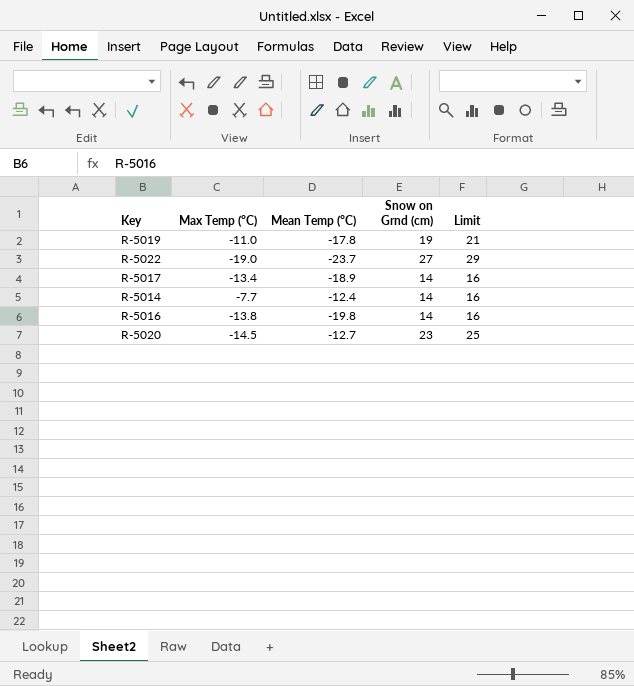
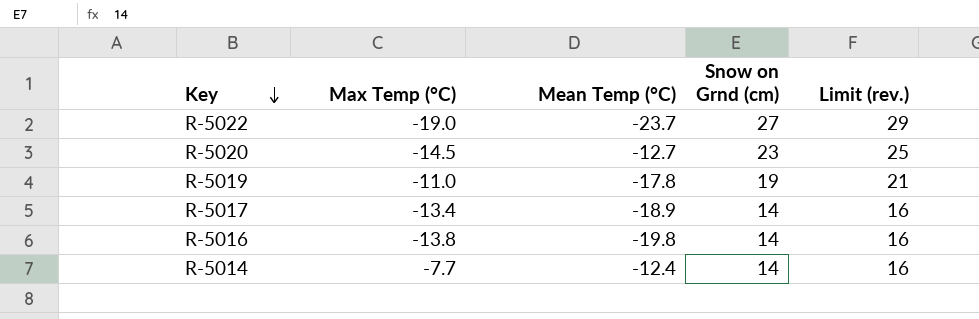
row order: none -> Key descending
column name: Limit -> Limit (rev.)

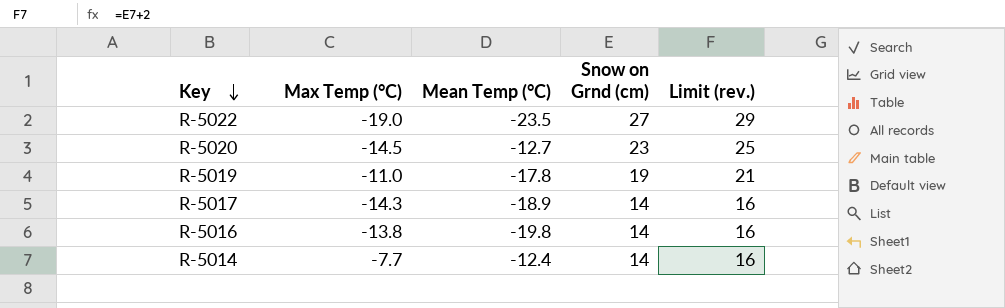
R-5022 | Mean Temp (°C): -23.7 -> -23.5
R-5017 | Max Temp (°C): -13.4 -> -14.3

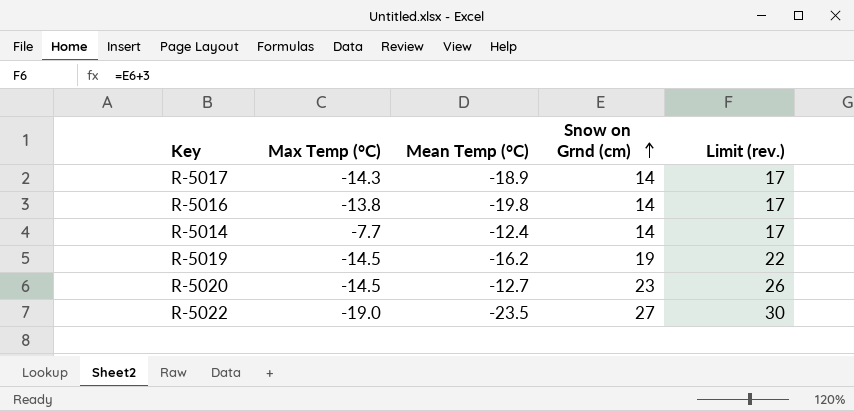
row order: Key descending -> Snow on Grnd (cm) ascending
column Limit (rev.) | formula: [Snow on Grnd (cm)] + 2 -> [Snow on Grnd (cm)] + 3
R-5019 | Max Temp (°C): -11.0 -> -14.5
R-5019 | Mean Temp (°C): -17.8 -> -16.2

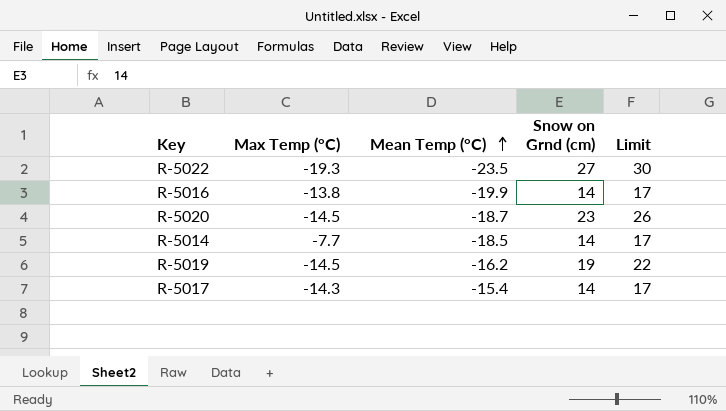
row order: Snow on Grnd (cm) ascending -> Mean Temp (°C) ascending
column name: Limit (rev.) -> Limit
R-5022 | Max Temp (°C): -19.0 -> -19.3
R-5016 | Mean Temp (°C): -19.8 -> -19.9
R-5020 | Mean Temp (°C): -12.7 -> -18.7
R-5014 | Mean Temp (°C): -12.4 -> -18.5
R-5017 | Mean Temp (°C): -18.9 -> -15.4

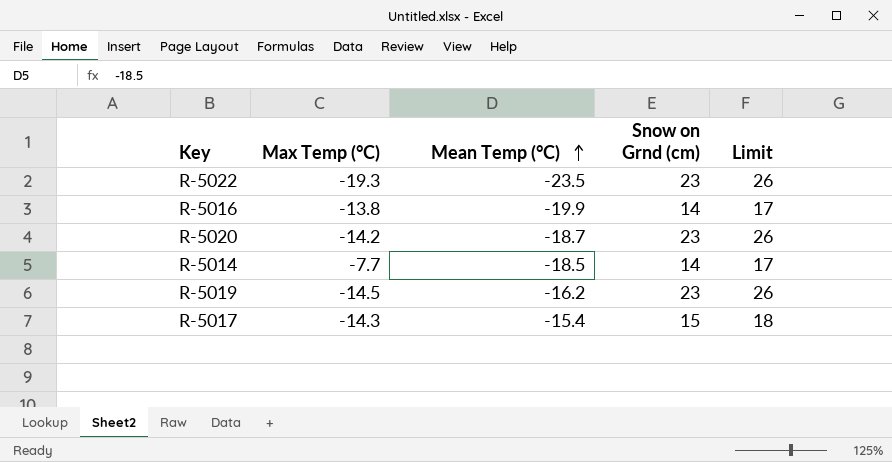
R-5022 | Snow on Grnd (cm): 27 -> 23
R-5022 | Limit: 30 -> 26
R-5020 | Max Temp (°C): -14.5 -> -14.2
R-5019 | Snow on Grnd (cm): 19 -> 23
R-5019 | Limit: 22 -> 26
R-5017 | Snow on Grnd (cm): 14 -> 15
R-5017 | Limit: 17 -> 18

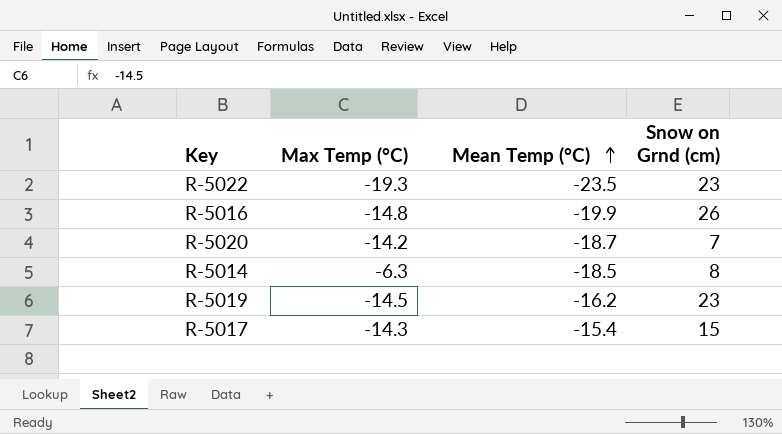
column Limit | formula: [Snow on Grnd (cm)] + 3 -> none
R-5016 | Max Temp (°C): -13.8 -> -14.8
R-5016 | Snow on Grnd (cm): 14 -> 26
R-5020 | Snow on Grnd (cm): 23 -> 7
R-5014 | Max Temp (°C): -7.7 -> -6.3
R-5014 | Snow on Grnd (cm): 14 -> 8

